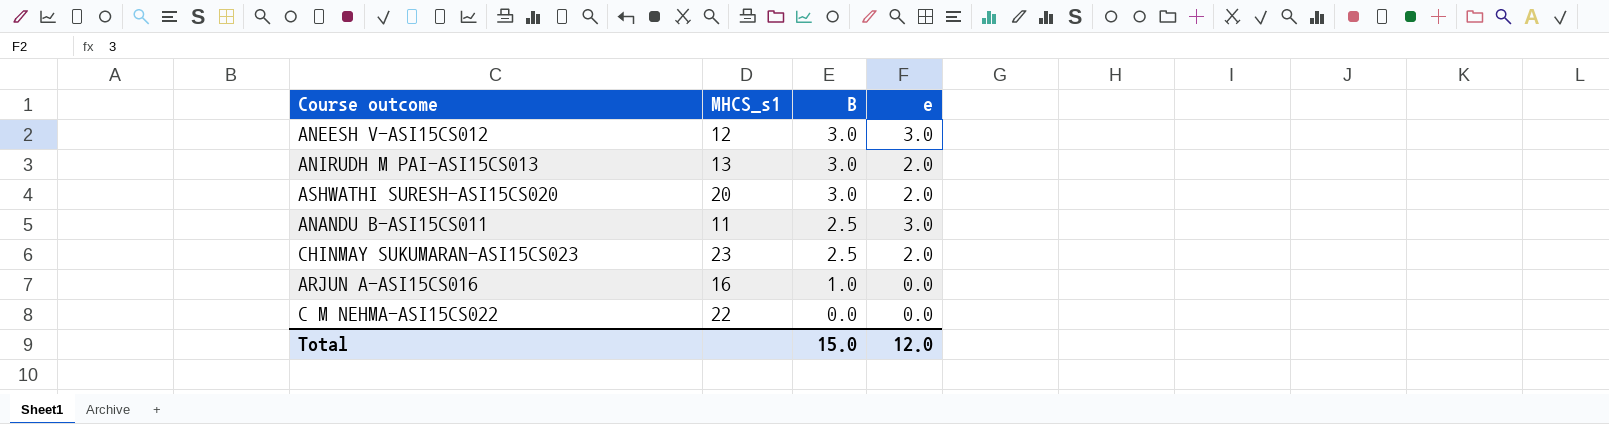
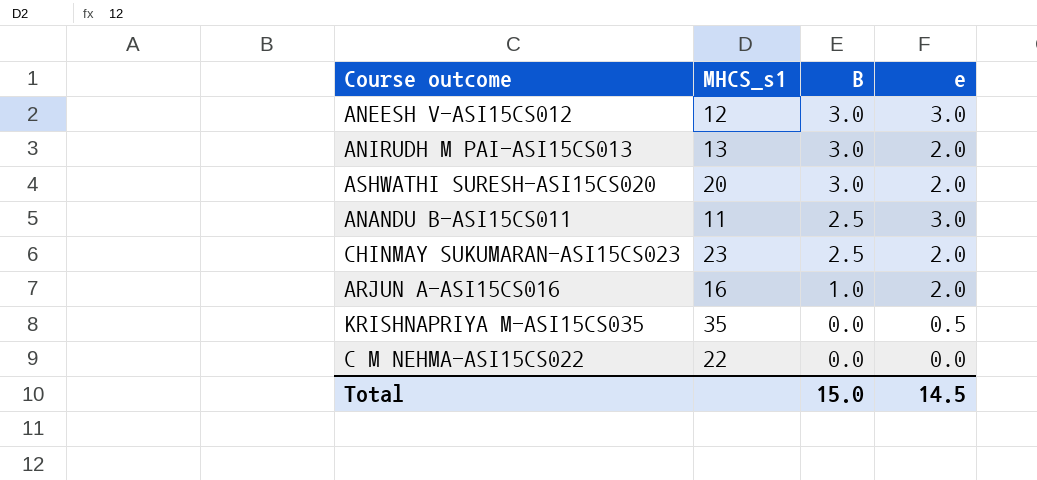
ARJUN A-ASI15CS016 | e: 0.0 -> 2.0
row KRISHNAPRIYA M-ASI15CS035: none -> 35 | 0.0 | 0.5
Total | e: 12.0 -> 14.5

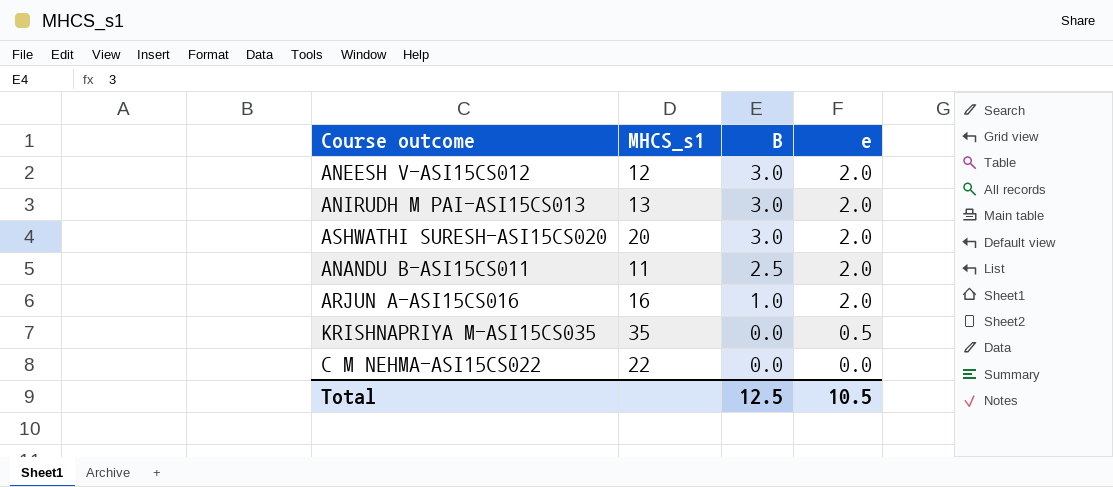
row CHINMAY SUKUMARAN-ASI15CS023: 23 | 2.5 | 2.0 -> none
ANEESH V-ASI15CS012 | e: 3.0 -> 2.0
ANANDU B-ASI15CS011 | e: 3.0 -> 2.0
Total | B: 15.0 -> 12.5
Total | e: 14.5 -> 10.5

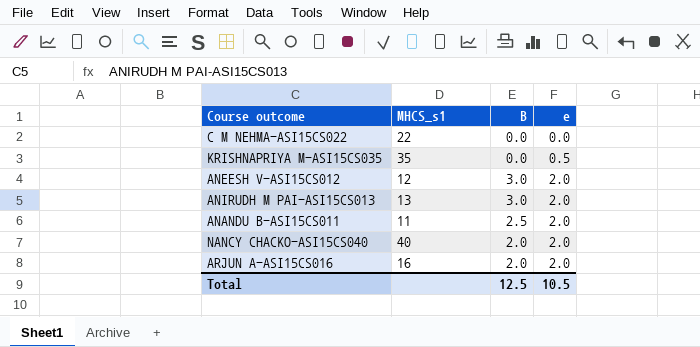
row order: B descending -> e ascending
row ASHWATHI SURESH-ASI15CS020: 20 | 3.0 | 2.0 -> none
row NANCY CHACKO-ASI15CS040: none -> 40 | 2.0 | 2.0
ARJUN A-ASI15CS016 | B: 1.0 -> 2.0

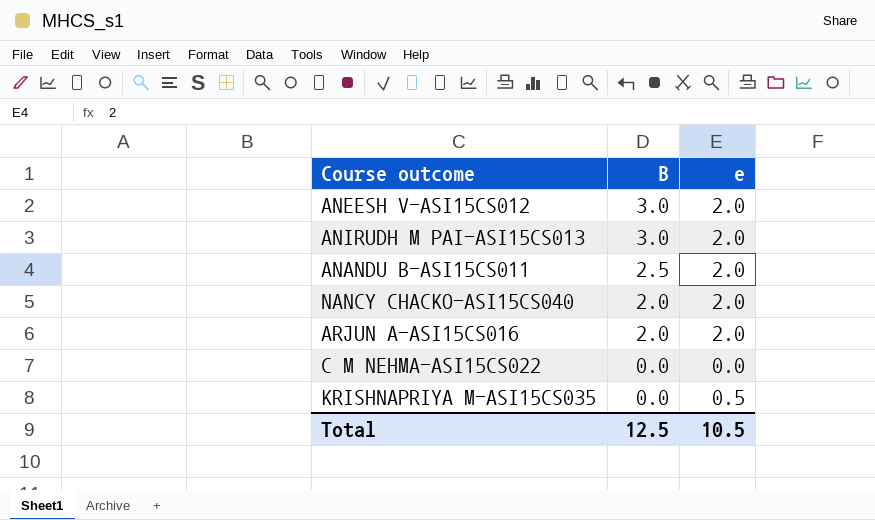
row order: e ascending -> B descending
column MHCS_s1 | position: 2 -> none

